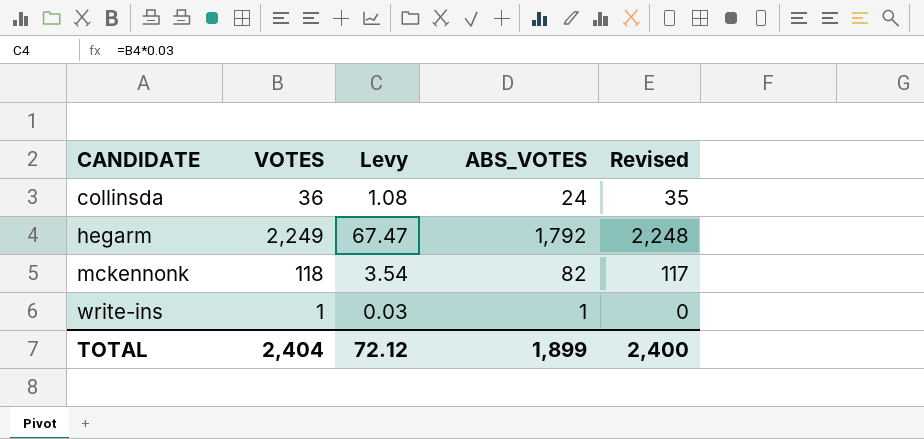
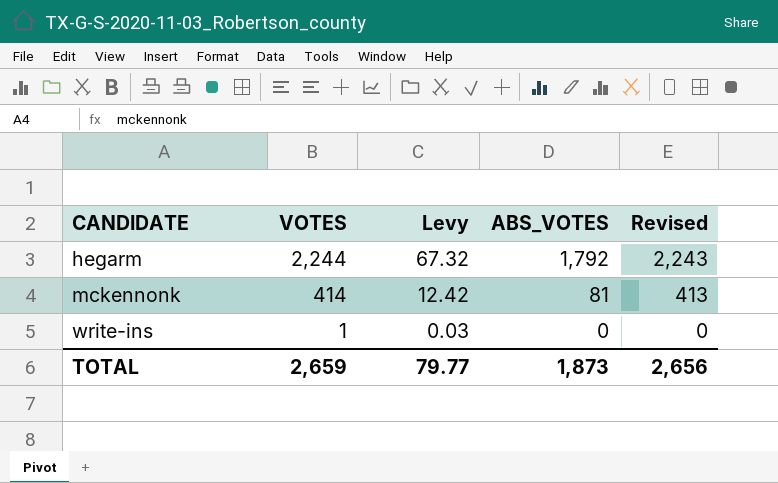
row collinsda: 36 | 1.08 | 24 | 35 -> none
hegarm | VOTES: 2,249 -> 2,244
hegarm | Levy: 67.47 -> 67.32
hegarm | Revised: 2,248 -> 2,243
mckennonk | VOTES: 118 -> 414
mckennonk | Levy: 3.54 -> 12.42
mckennonk | ABS_VOTES: 82 -> 81
mckennonk | Revised: 117 -> 413
write-ins | ABS_VOTES: 1 -> 0
TOTAL | VOTES: 2,404 -> 2,659
TOTAL | Levy: 72.12 -> 79.77
TOTAL | ABS_VOTES: 1,899 -> 1,873
TOTAL | Revised: 2,400 -> 2,656

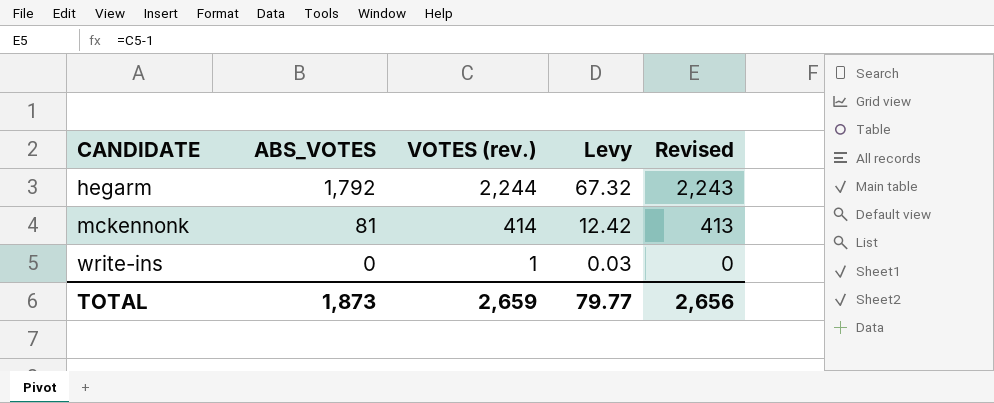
column ABS_VOTES | position: 4 -> 2
column name: VOTES -> VOTES (rev.)

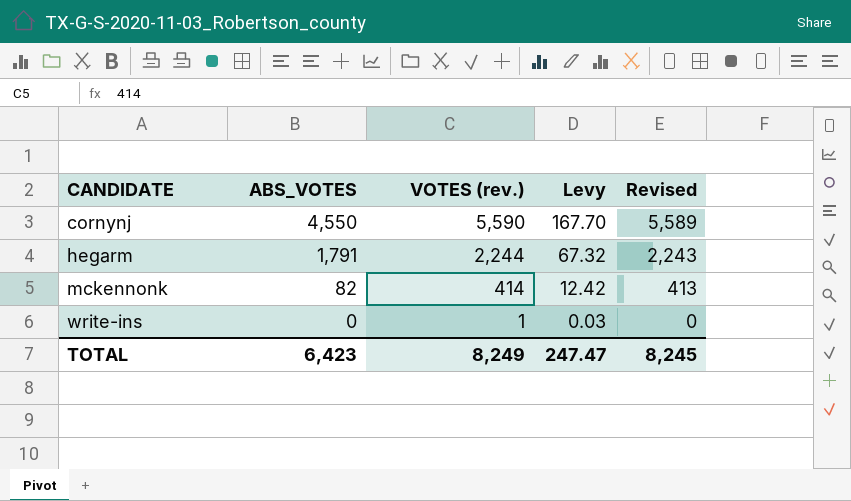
row cornynj: none -> 4,550 | 5,590 | 167.70 | 5,589
hegarm | ABS_VOTES: 1,792 -> 1,791
mckennonk | ABS_VOTES: 81 -> 82
TOTAL | ABS_VOTES: 1,873 -> 6,423
TOTAL | VOTES (rev.): 2,659 -> 8,249
TOTAL | Levy: 79.77 -> 247.47
TOTAL | Revised: 2,656 -> 8,245

